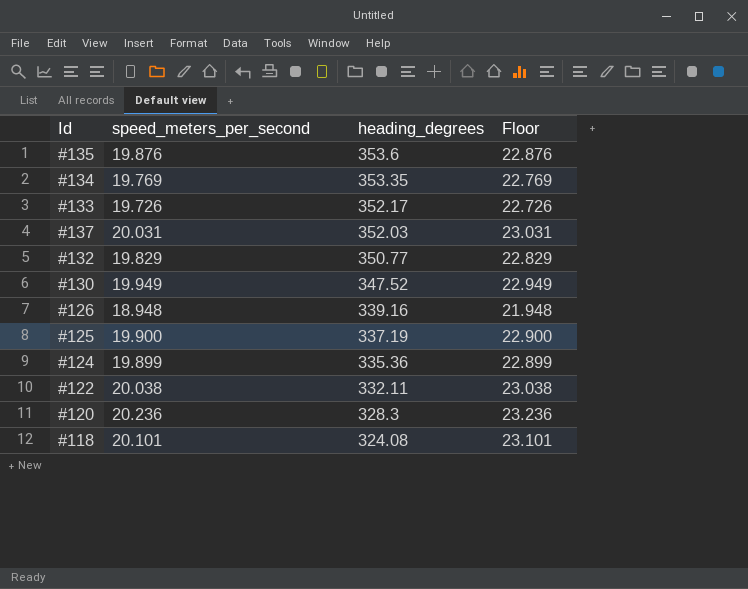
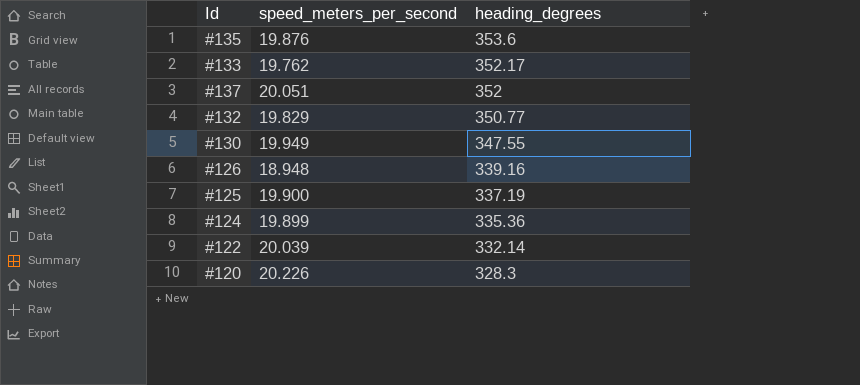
column Floor | formula: [speed_meters_per_second] + 3 -> none
row #134: 19.769 | 353.35 | 22.769 -> none
row #118: 20.101 | 324.08 | 23.101 -> none
#133 | speed_meters_per_second: 19.726 -> 19.762
#137 | speed_meters_per_second: 20.031 -> 20.051
#137 | heading_degrees: 352.03 -> 352
#130 | heading_degrees: 347.52 -> 347.55
#122 | speed_meters_per_second: 20.038 -> 20.039
#122 | heading_degrees: 332.11 -> 332.14
#120 | speed_meters_per_second: 20.236 -> 20.226

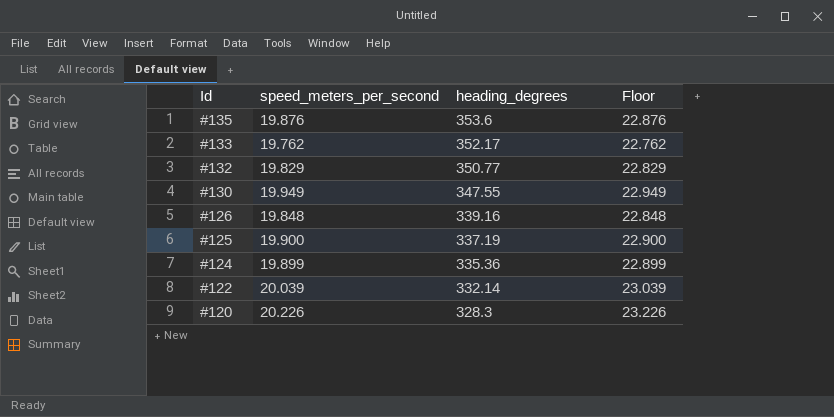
column Floor | formula: none -> [speed_meters_per_second] + 3
row #137: 20.051 | 352 -> none
#126 | speed_meters_per_second: 18.948 -> 19.848

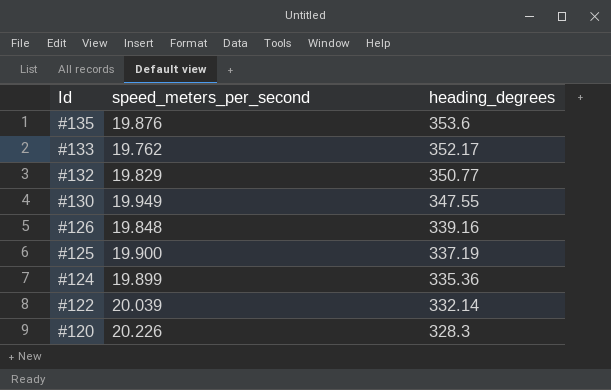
column Floor | formula: [speed_meters_per_second] + 3 -> none

